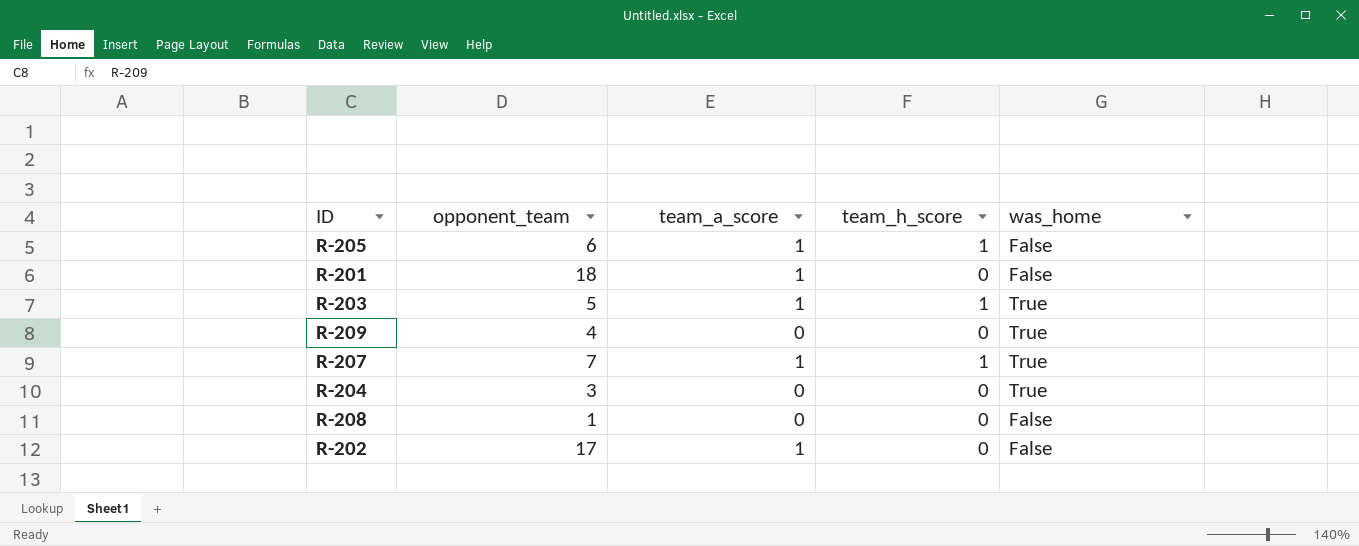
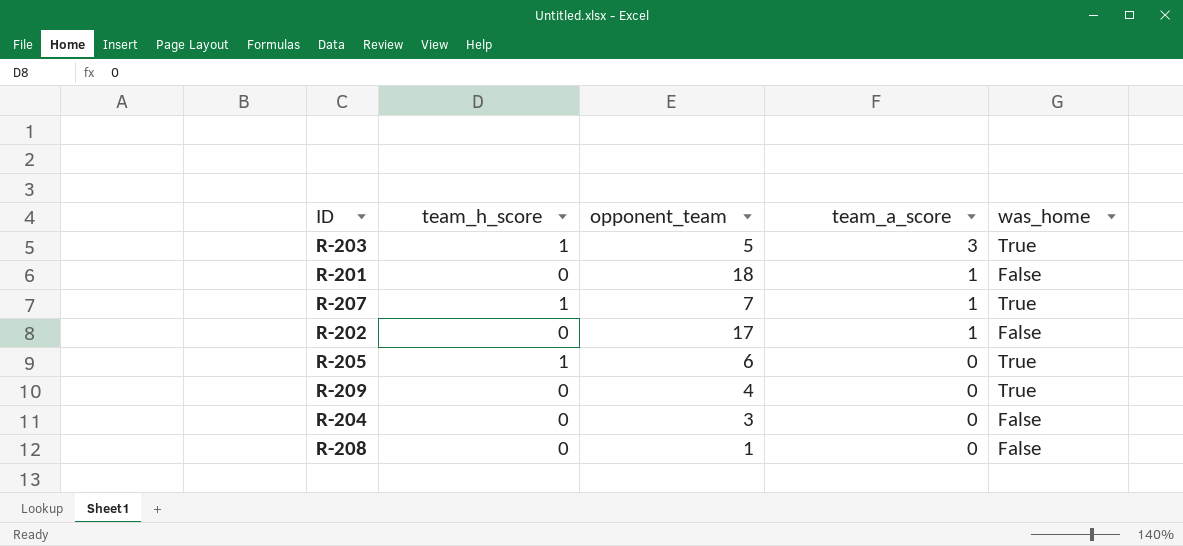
row order: none -> team_a_score descending
column team_h_score | position: 4 -> 2
R-203 | team_a_score: 1 -> 3
R-205 | team_a_score: 1 -> 0
R-205 | was_home: False -> True
R-204 | was_home: True -> False

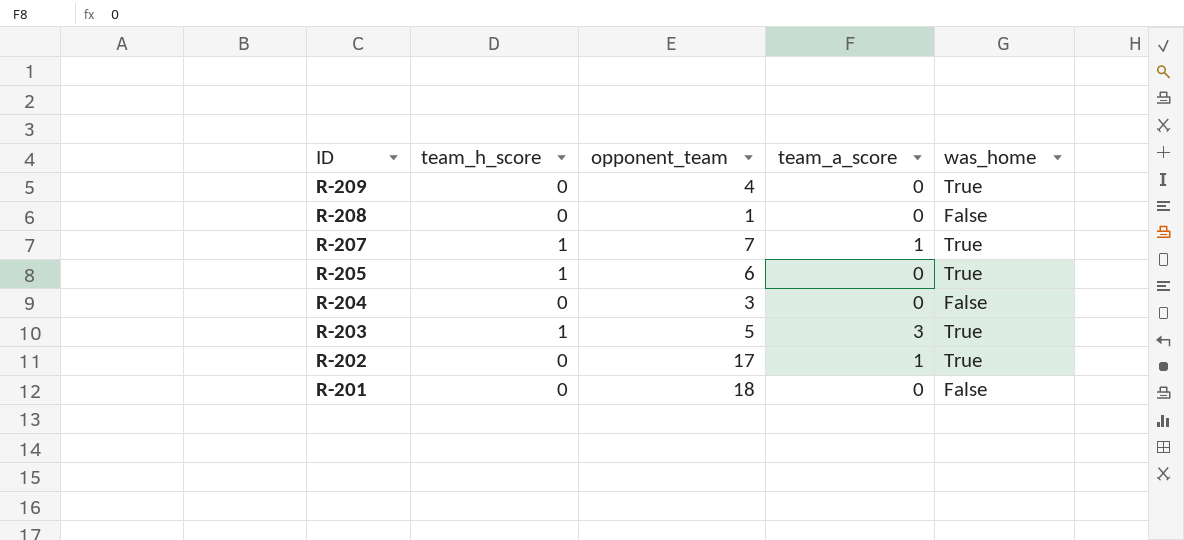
row order: team_a_score descending -> ID descending
R-202 | was_home: False -> True
R-201 | team_a_score: 1 -> 0

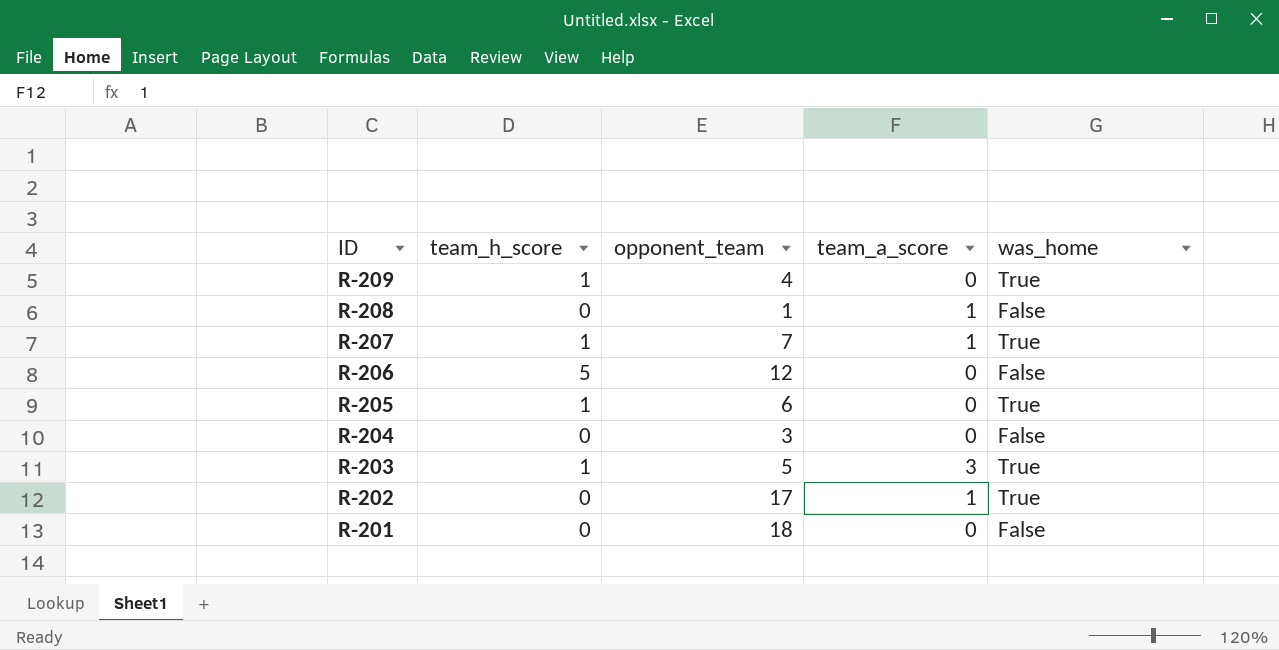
R-209 | team_h_score: 0 -> 1
R-208 | team_a_score: 0 -> 1
row R-206: none -> 5 | 12 | 0 | False

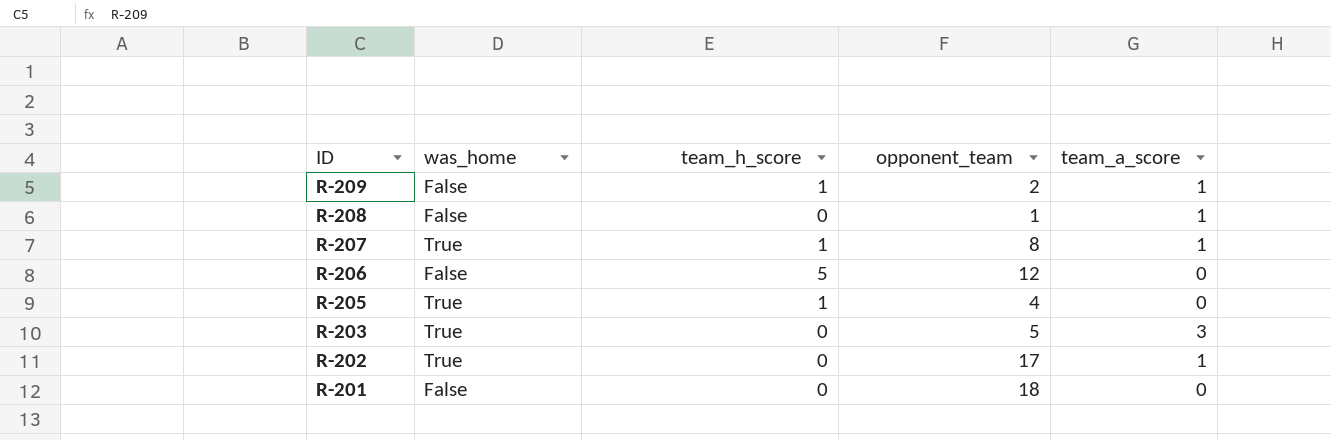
column was_home | position: 5 -> 2
row R-204: 0 | 3 | 0 | False -> none
R-209 | was_home: True -> False
R-209 | opponent_team: 4 -> 2
R-209 | team_a_score: 0 -> 1
R-207 | opponent_team: 7 -> 8
R-205 | opponent_team: 6 -> 4
R-203 | team_h_score: 1 -> 0

